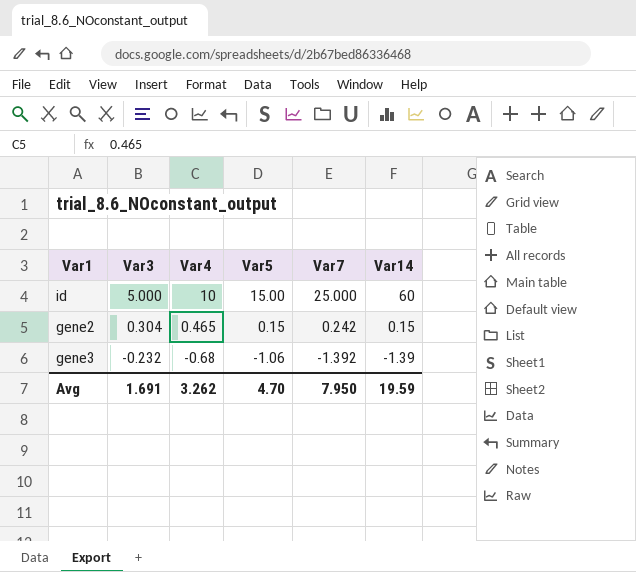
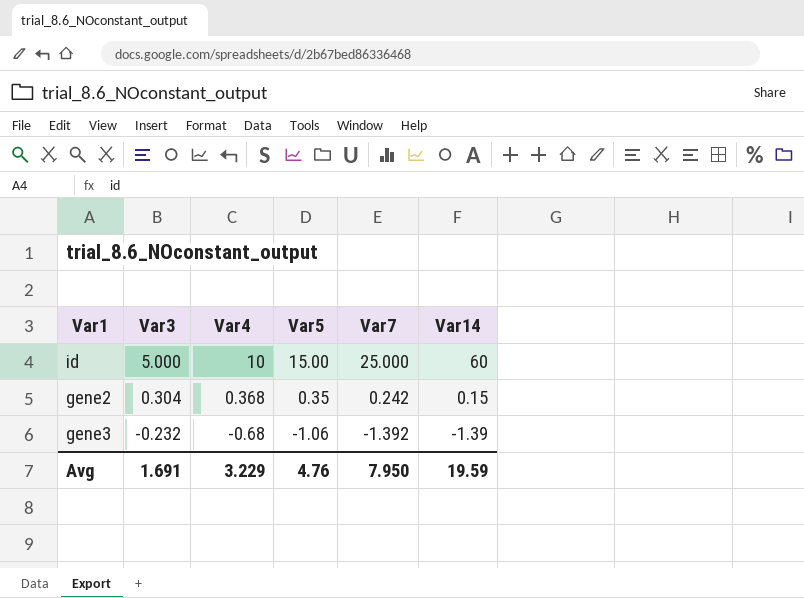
gene2 | Var4: 0.465 -> 0.368
gene2 | Var5: 0.15 -> 0.35
Avg | Var4: 3.262 -> 3.229
Avg | Var5: 4.70 -> 4.76

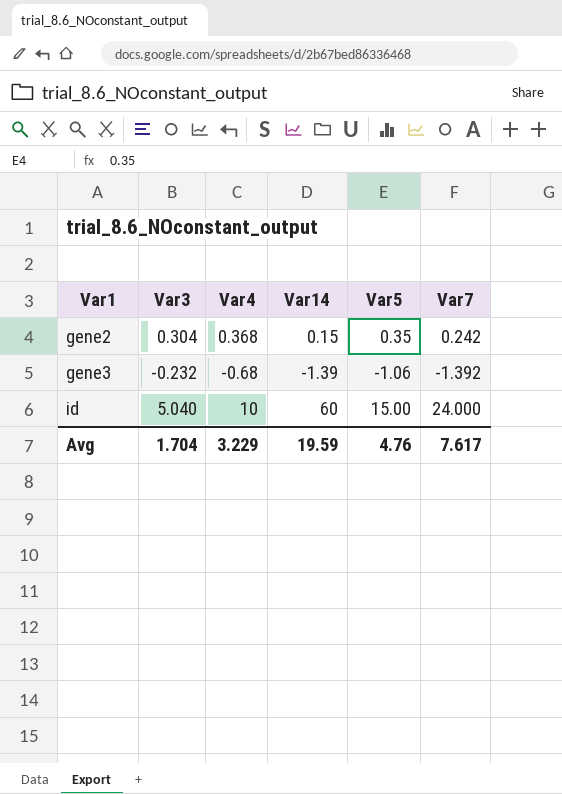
row order: Var3 descending -> Var1 ascending
column Var14 | position: 6 -> 4
id | Var3: 5.000 -> 5.040
id | Var7: 25.000 -> 24.000
Avg | Var3: 1.691 -> 1.704
Avg | Var7: 7.950 -> 7.617

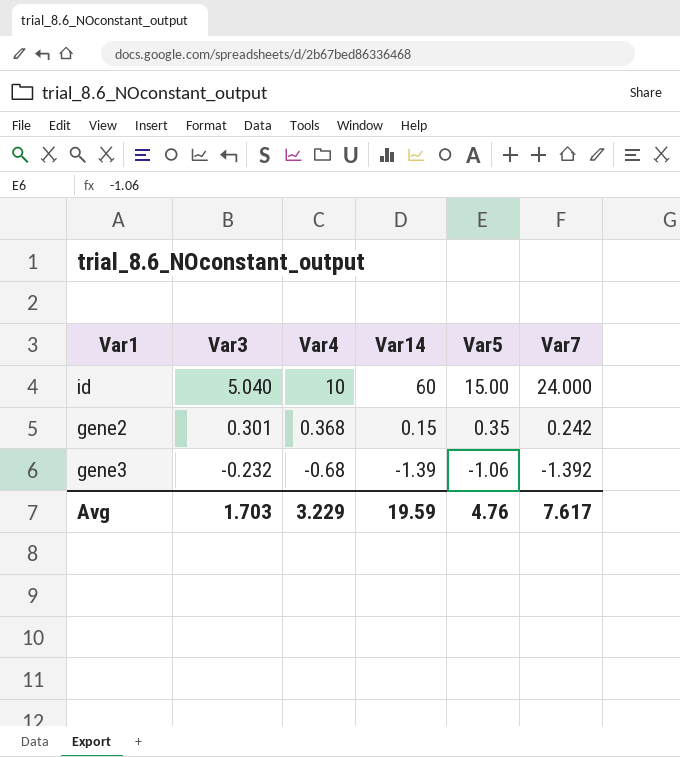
row order: Var1 ascending -> Var3 descending
gene2 | Var3: 0.304 -> 0.301
Avg | Var3: 1.704 -> 1.703

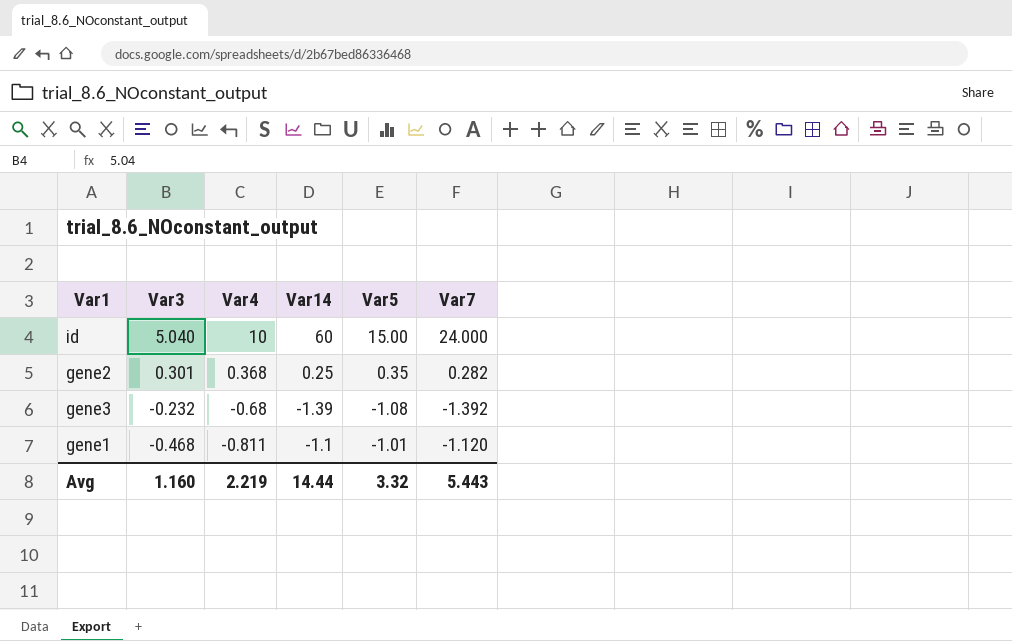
gene2 | Var14: 0.15 -> 0.25
gene2 | Var7: 0.242 -> 0.282
gene3 | Var5: -1.06 -> -1.08
row gene1: none -> -0.468 | -0.811 | -1.1 | -1.01 | -1.120
Avg | Var3: 1.703 -> 1.160
Avg | Var4: 3.229 -> 2.219
Avg | Var14: 19.59 -> 14.44
Avg | Var5: 4.76 -> 3.32
Avg | Var7: 7.617 -> 5.443

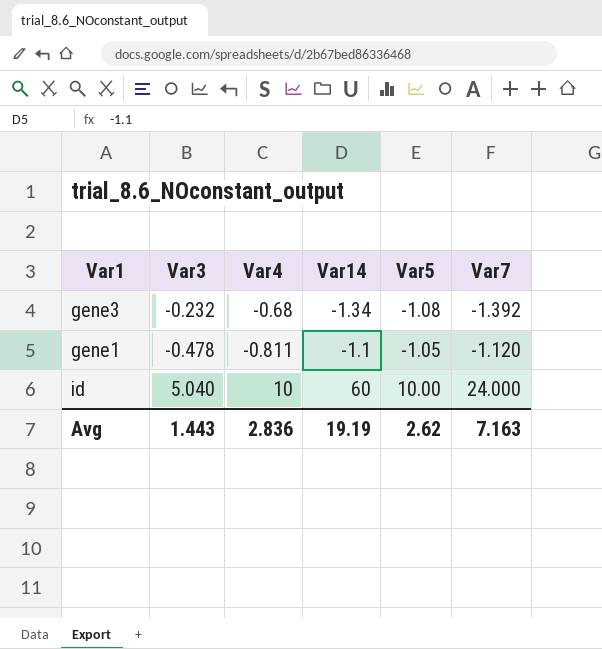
row order: Var3 descending -> Var14 ascending
row gene2: 0.301 | 0.368 | 0.25 | 0.35 | 0.282 -> none
gene3 | Var14: -1.39 -> -1.34
gene1 | Var3: -0.468 -> -0.478
gene1 | Var5: -1.01 -> -1.05
id | Var5: 15.00 -> 10.00
Avg | Var3: 1.160 -> 1.443
Avg | Var4: 2.219 -> 2.836
Avg | Var14: 14.44 -> 19.19
Avg | Var5: 3.32 -> 2.62
Avg | Var7: 5.443 -> 7.163

